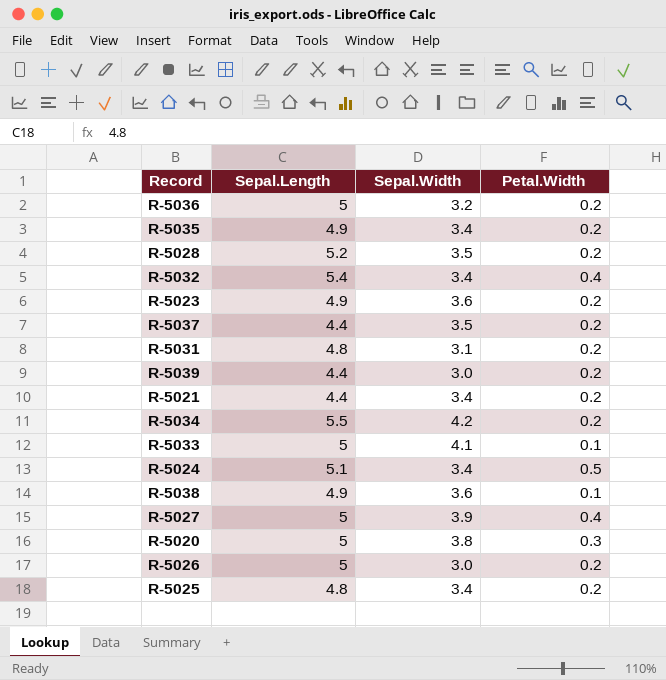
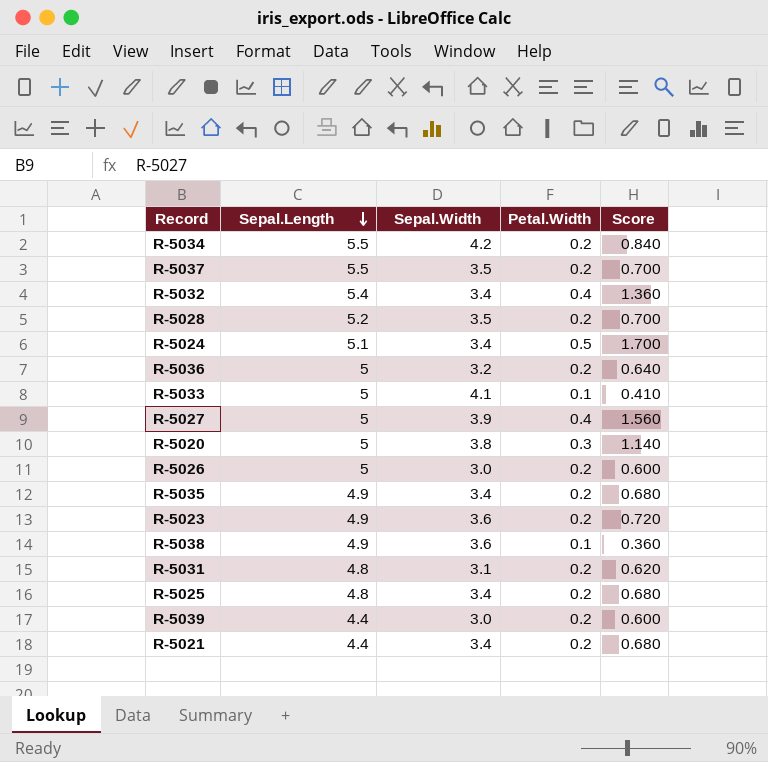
row order: none -> Sepal.Length descending
column Score | formula: none -> [Sepal.Width] * [Petal.Width]
R-5037 | Sepal.Length: 4.4 -> 5.5

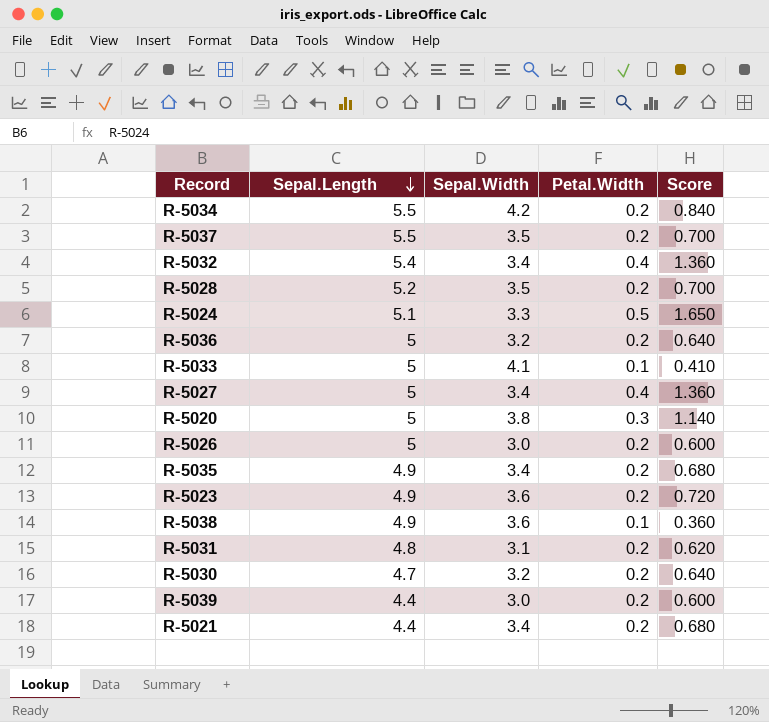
row R-5025: 4.8 | 3.4 | 0.2 | 0.680 -> none
R-5024 | Sepal.Width: 3.4 -> 3.3
R-5024 | Score: 1.700 -> 1.650
R-5027 | Sepal.Width: 3.9 -> 3.4
R-5027 | Score: 1.560 -> 1.360
row R-5030: none -> 4.7 | 3.2 | 0.2 | 0.640

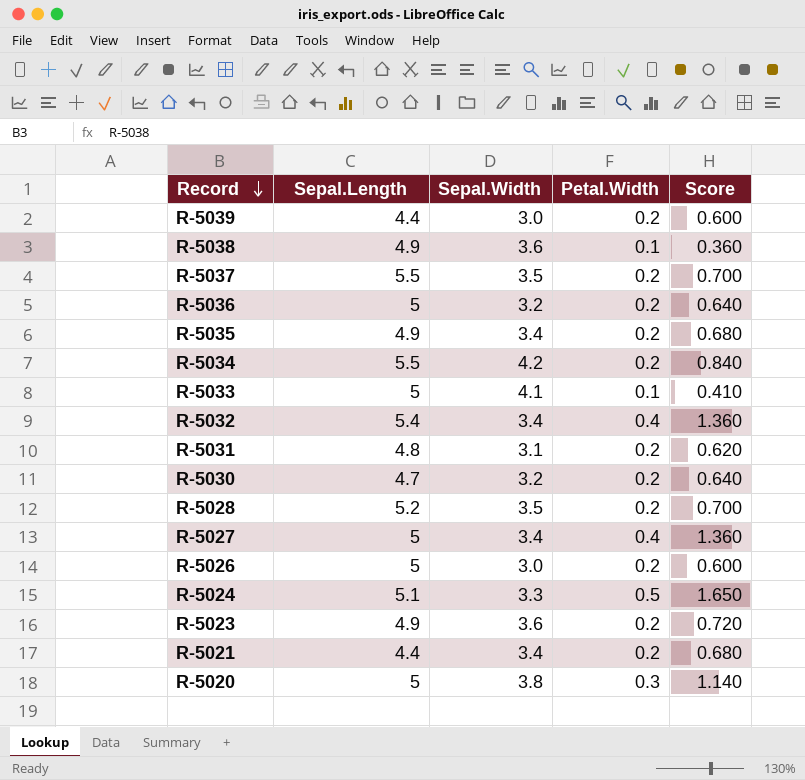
row order: Sepal.Length descending -> Record descending

